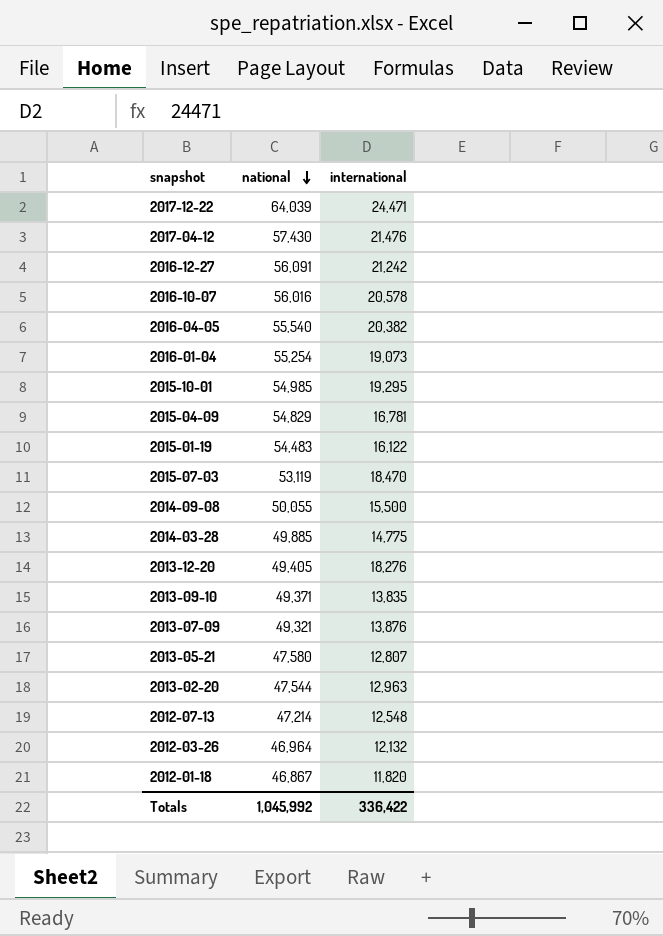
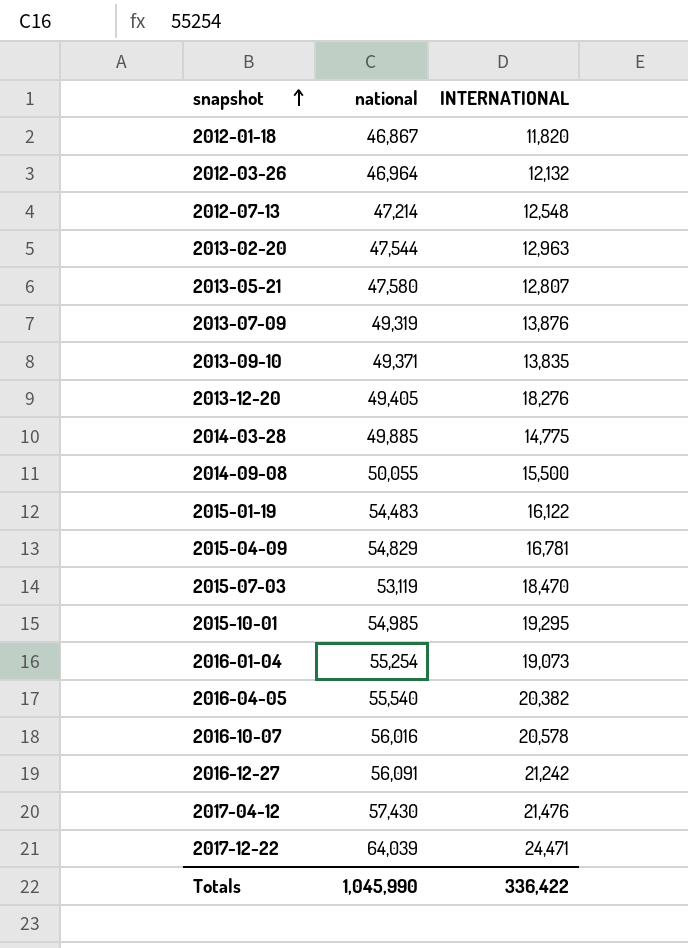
row order: national descending -> snapshot ascending
column name: international -> INTERNATIONAL
2013-07-09 | national: 49,321 -> 49,319
Totals | national: 1,045,992 -> 1,045,990

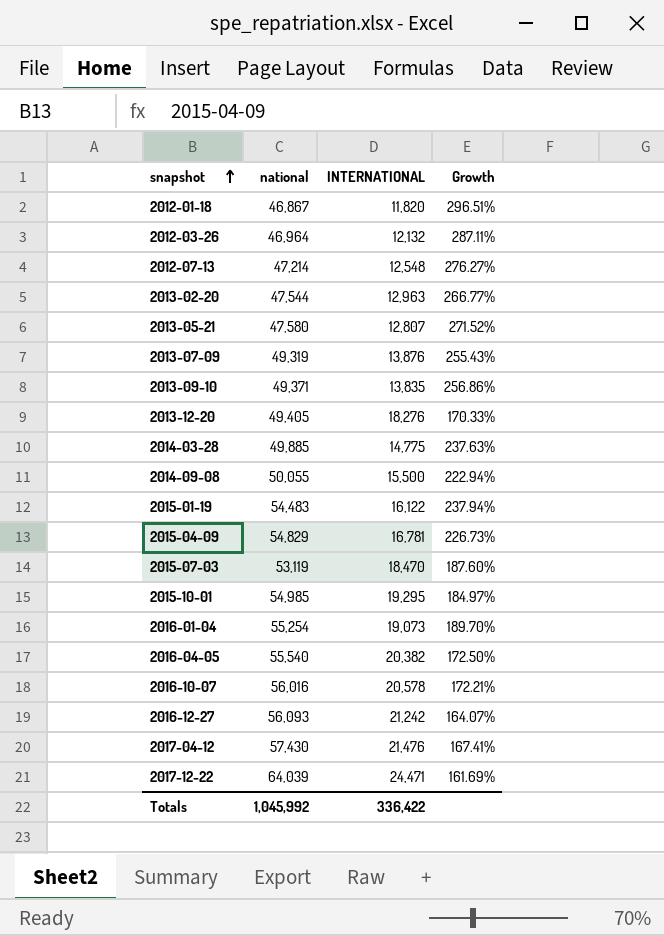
column Growth | formula: none -> ([national] - [INTERNATIONAL]) / [INTERNATIONAL]
2016-12-27 | national: 56,091 -> 56,093
Totals | national: 1,045,990 -> 1,045,992

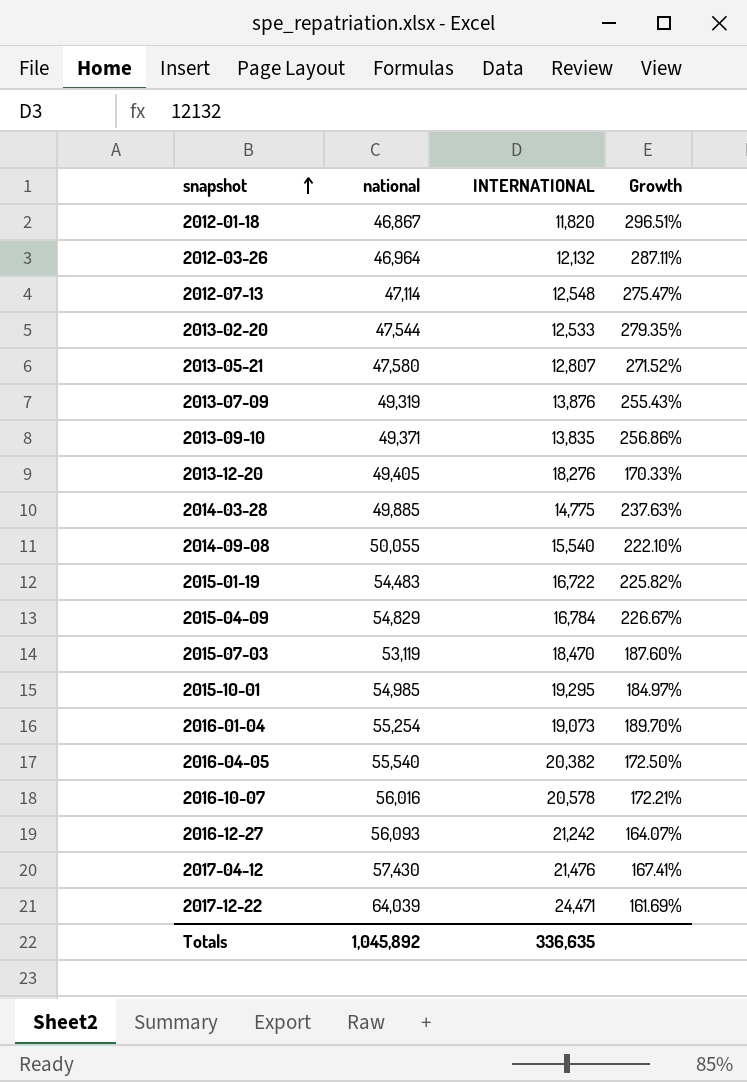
2012-07-13 | national: 47,214 -> 47,114
2012-07-13 | Growth: 276.27% -> 275.47%
2013-02-20 | INTERNATIONAL: 12,963 -> 12,533
2013-02-20 | Growth: 266.77% -> 279.35%
2014-09-08 | INTERNATIONAL: 15,500 -> 15,540
2014-09-08 | Growth: 222.94% -> 222.10%
2015-01-19 | INTERNATIONAL: 16,122 -> 16,722
2015-01-19 | Growth: 237.94% -> 225.82%
2015-04-09 | INTERNATIONAL: 16,781 -> 16,784
2015-04-09 | Growth: 226.73% -> 226.67%
Totals | national: 1,045,992 -> 1,045,892
Totals | INTERNATIONAL: 336,422 -> 336,635

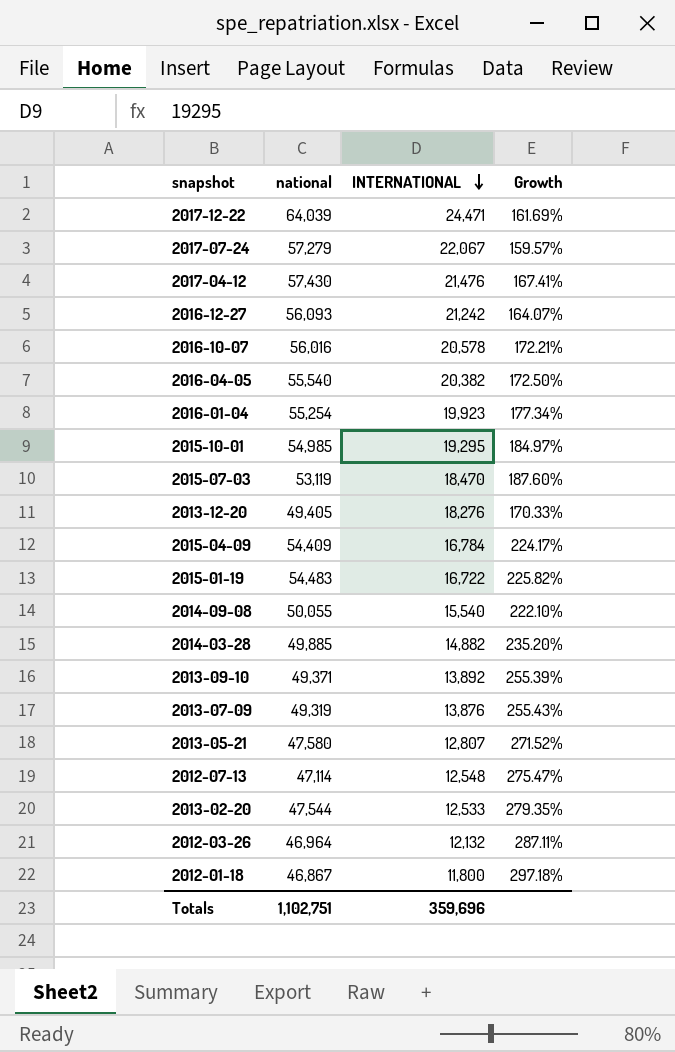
row order: snapshot ascending -> INTERNATIONAL descending
row 2017-07-24: none -> 57,279 | 22,067 | 159.57%
2016-01-04 | INTERNATIONAL: 19,073 -> 19,923
2016-01-04 | Growth: 189.70% -> 177.34%
2015-04-09 | national: 54,829 -> 54,409
2015-04-09 | Growth: 226.67% -> 224.17%
2014-03-28 | INTERNATIONAL: 14,775 -> 14,882
2014-03-28 | Growth: 237.63% -> 235.20%
2013-09-10 | INTERNATIONAL: 13,835 -> 13,892
2013-09-10 | Growth: 256.86% -> 255.39%
2012-01-18 | INTERNATIONAL: 11,820 -> 11,800
2012-01-18 | Growth: 296.51% -> 297.18%
Totals | national: 1,045,892 -> 1,102,751
Totals | INTERNATIONAL: 336,635 -> 359,696

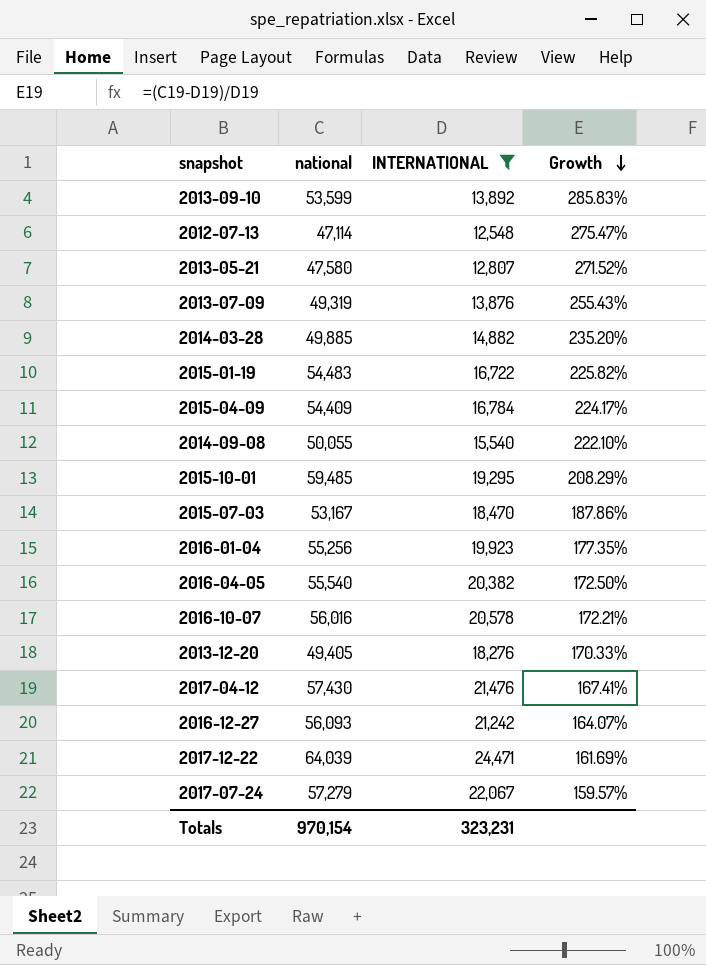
filter: none -> INTERNATIONAL >= 12,548
row order: INTERNATIONAL descending -> Growth descending
2013-09-10 | national: 49,371 -> 53,599
2013-09-10 | Growth: 255.39% -> 285.83%
2015-10-01 | national: 54,985 -> 59,485
2015-10-01 | Growth: 184.97% -> 208.29%
2015-07-03 | national: 53,119 -> 53,167
2015-07-03 | Growth: 187.60% -> 187.86%
2016-01-04 | national: 55,254 -> 55,256
2016-01-04 | Growth: 177.34% -> 177.35%
Totals | national: 1,102,751 -> 970,154
Totals | INTERNATIONAL: 359,696 -> 323,231

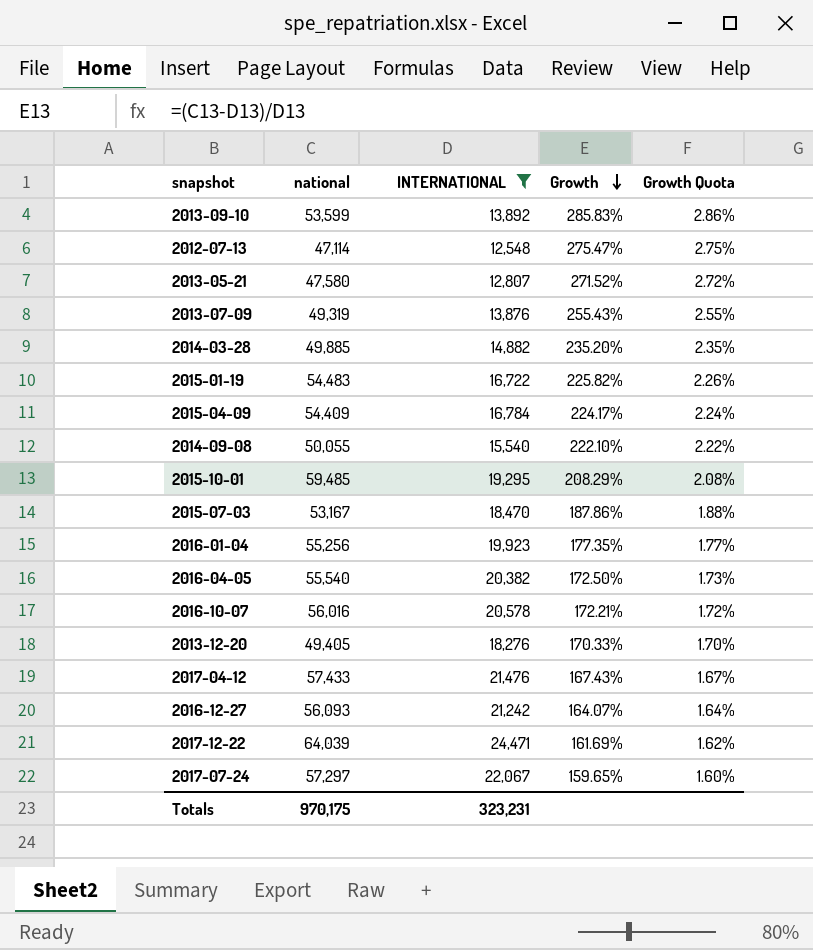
column Growth Quota | formula: none -> [Growth] * 0.01
2017-04-12 | national: 57,430 -> 57,433
2017-04-12 | Growth: 167.41% -> 167.43%
2017-07-24 | national: 57,279 -> 57,297
2017-07-24 | Growth: 159.57% -> 159.65%
Totals | national: 970,154 -> 970,175

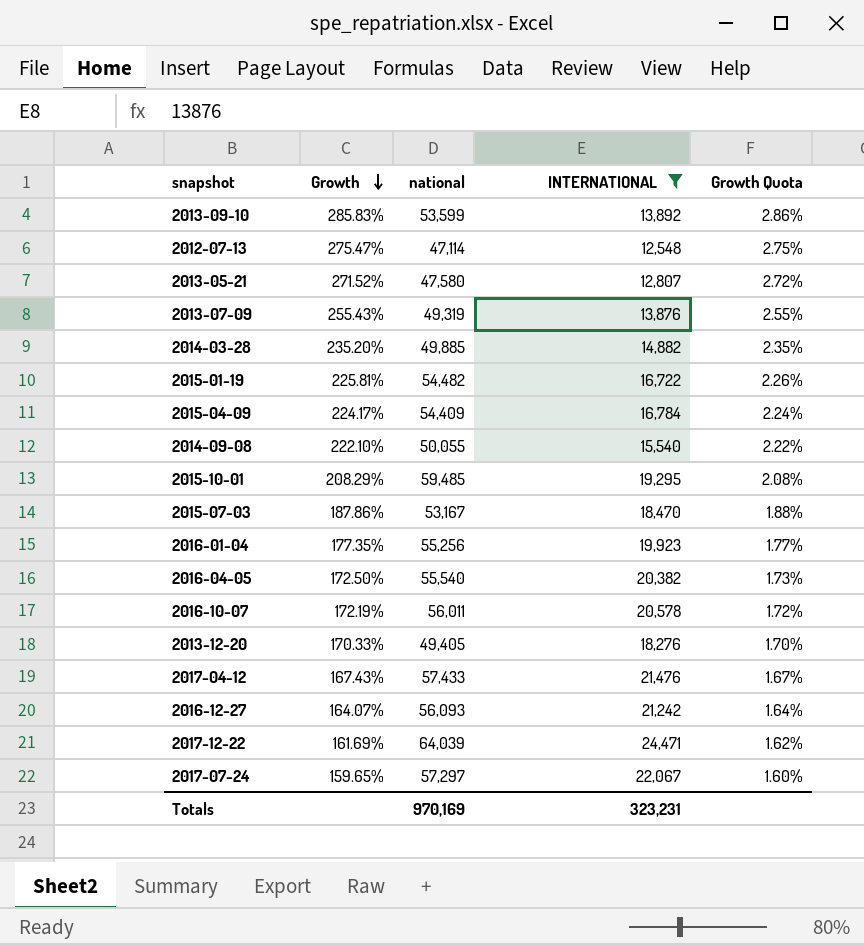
column Growth | position: 4 -> 2
2015-01-19 | Growth: 225.82% -> 225.81%
2015-01-19 | national: 54,483 -> 54,482
2016-10-07 | Growth: 172.21% -> 172.19%
2016-10-07 | national: 56,016 -> 56,011
Totals | national: 970,175 -> 970,169

